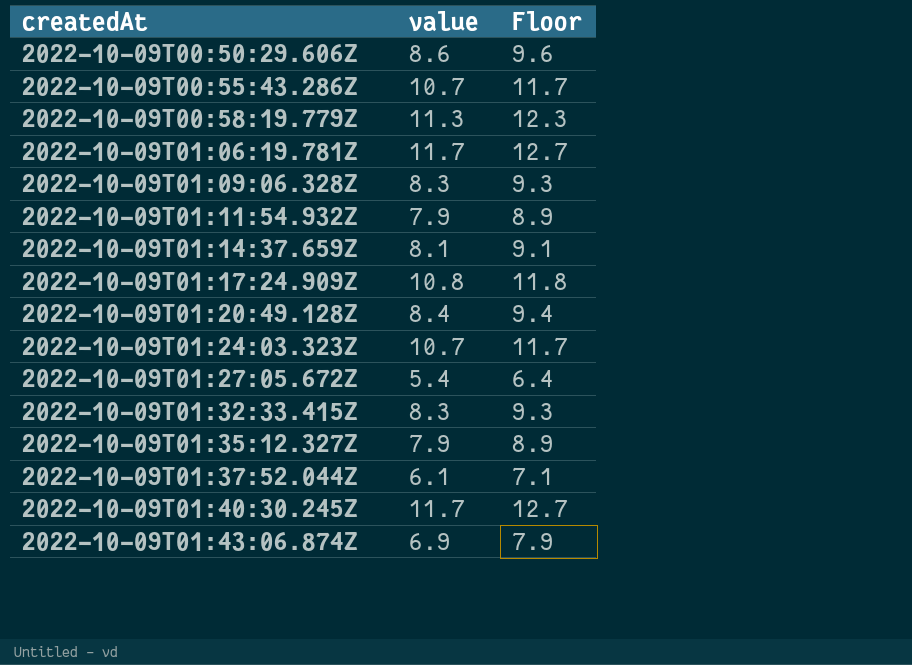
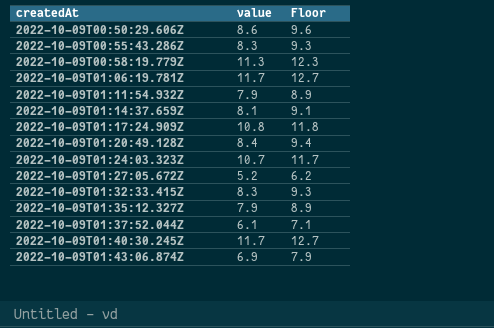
row 2022-10-09T01:09:06.328Z: 8.3 | 9.3 -> none
2022-10-09T00:55:43.286Z | value: 10.7 -> 8.3
2022-10-09T00:55:43.286Z | Floor: 11.7 -> 9.3
2022-10-09T01:27:05.672Z | value: 5.4 -> 5.2
2022-10-09T01:27:05.672Z | Floor: 6.4 -> 6.2

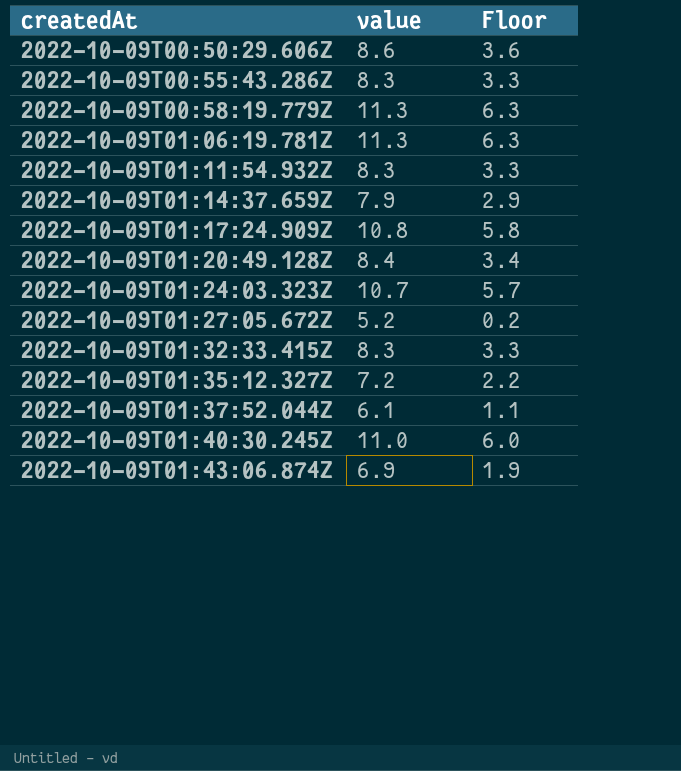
column Floor | formula: [value] + 1 -> [value] - 5
2022-10-09T01:06:19.781Z | value: 11.7 -> 11.3
2022-10-09T01:11:54.932Z | value: 7.9 -> 8.3
2022-10-09T01:14:37.659Z | value: 8.1 -> 7.9
2022-10-09T01:35:12.327Z | value: 7.9 -> 7.2
2022-10-09T01:40:30.245Z | value: 11.7 -> 11.0

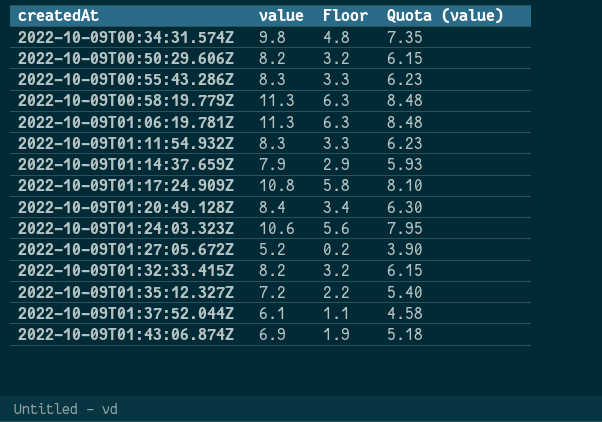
column Quota (value) | formula: none -> [value] * 0.75
row 2022-10-09T01:40:30.245Z: 11.0 | 6.0 -> none
row 2022-10-09T00:34:31.574Z: none -> 9.8 | 4.8 | 7.35
2022-10-09T00:50:29.606Z | value: 8.6 -> 8.2
2022-10-09T00:50:29.606Z | Floor: 3.6 -> 3.2
2022-10-09T01:24:03.323Z | value: 10.7 -> 10.6
2022-10-09T01:24:03.323Z | Floor: 5.7 -> 5.6
2022-10-09T01:32:33.415Z | value: 8.3 -> 8.2
2022-10-09T01:32:33.415Z | Floor: 3.3 -> 3.2

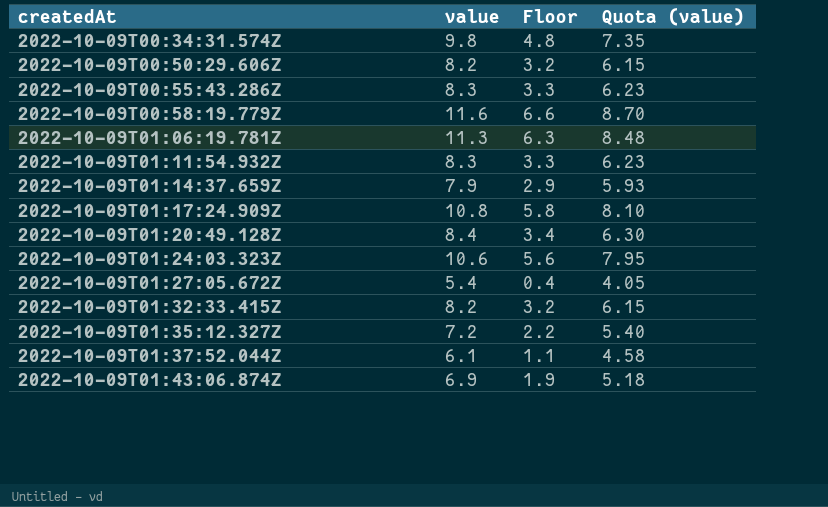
2022-10-09T00:58:19.779Z | value: 11.3 -> 11.6
2022-10-09T00:58:19.779Z | Floor: 6.3 -> 6.6
2022-10-09T00:58:19.779Z | Quota (value): 8.48 -> 8.70
2022-10-09T01:27:05.672Z | value: 5.2 -> 5.4
2022-10-09T01:27:05.672Z | Floor: 0.2 -> 0.4
2022-10-09T01:27:05.672Z | Quota (value): 3.90 -> 4.05

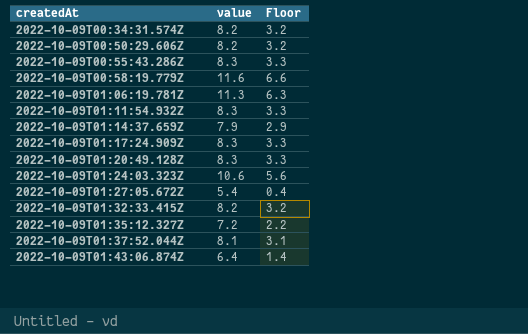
column Quota (value) | formula: [value] * 0.75 -> none
2022-10-09T00:34:31.574Z | value: 9.8 -> 8.2
2022-10-09T00:34:31.574Z | Floor: 4.8 -> 3.2
2022-10-09T01:17:24.909Z | value: 10.8 -> 8.3
2022-10-09T01:17:24.909Z | Floor: 5.8 -> 3.3
2022-10-09T01:20:49.128Z | value: 8.4 -> 8.3
2022-10-09T01:20:49.128Z | Floor: 3.4 -> 3.3
2022-10-09T01:37:52.044Z | value: 6.1 -> 8.1
2022-10-09T01:37:52.044Z | Floor: 1.1 -> 3.1
2022-10-09T01:43:06.874Z | value: 6.9 -> 6.4
2022-10-09T01:43:06.874Z | Floor: 1.9 -> 1.4

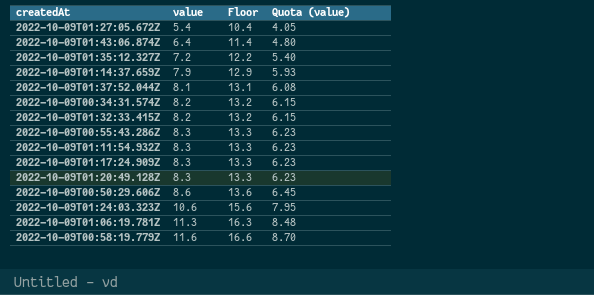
row order: createdAt ascending -> value ascending
column Floor | formula: [value] - 5 -> [value] + 5
column Quota (value) | formula: none -> [value] * 0.75
2022-10-09T00:50:29.606Z | value: 8.2 -> 8.6

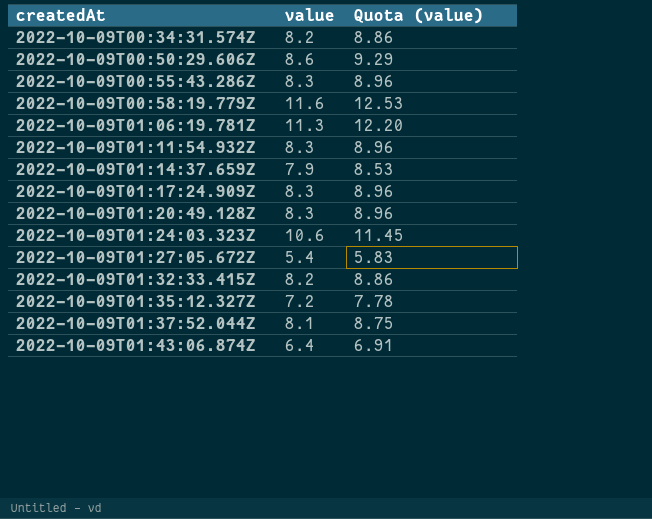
row order: value ascending -> createdAt ascending
column Floor | formula: [value] + 5 -> none
column Quota (value) | formula: [value] * 0.75 -> [value] * 1.08

